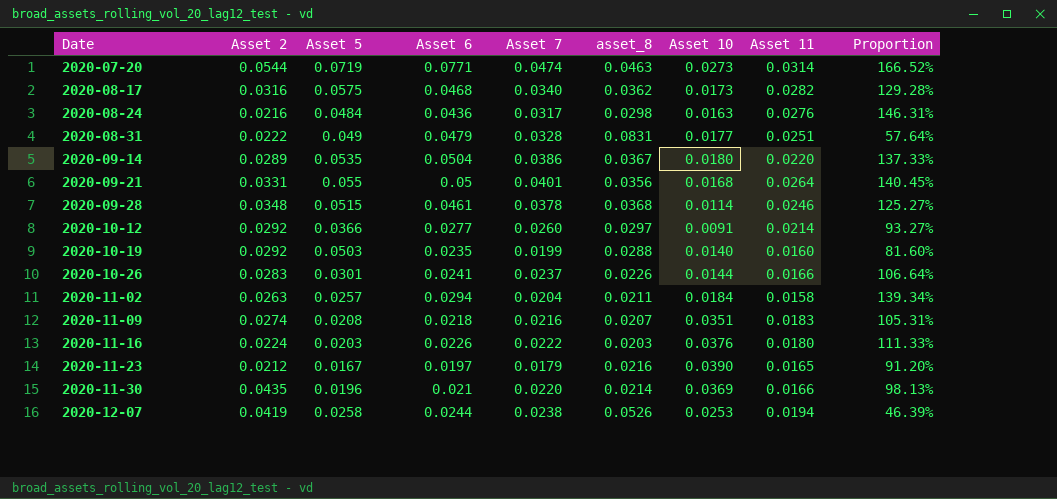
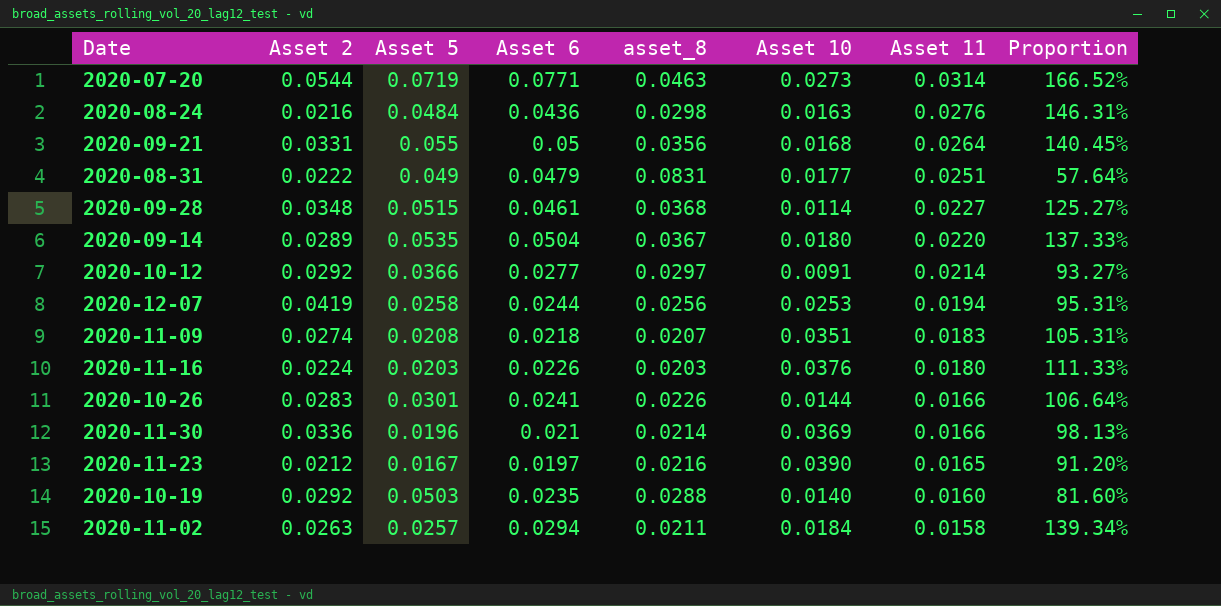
row order: Date ascending -> Asset 11 descending
column Asset 7 | position: 5 -> none
row 2020-08-17: 0.0316 | 0.0575 | 0.0468 | 0.0340 | 0.0362 | 0.0173 | 0.0282 | 129.28% -> none
2020-09-28 | Asset 11: 0.0246 -> 0.0227
2020-12-07 | asset_8: 0.0526 -> 0.0256
2020-12-07 | Proportion: 46.39% -> 95.31%
2020-11-30 | Asset 2: 0.0435 -> 0.0336

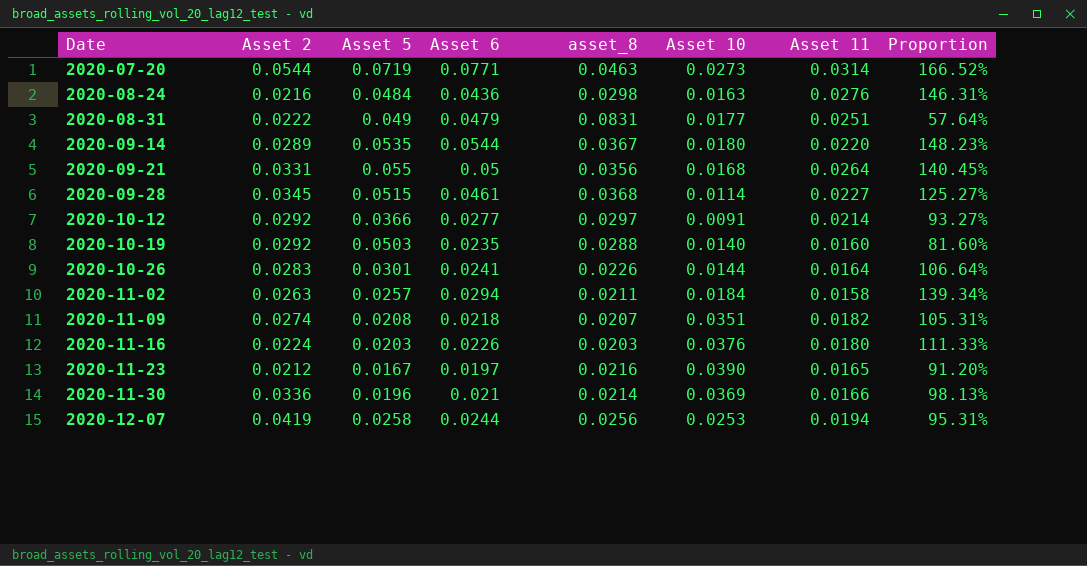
row order: Asset 11 descending -> Date ascending
2020-09-14 | Asset 6: 0.0504 -> 0.0544
2020-09-14 | Proportion: 137.33% -> 148.23%
2020-09-28 | Asset 2: 0.0348 -> 0.0345
2020-10-26 | Asset 11: 0.0166 -> 0.0164
2020-11-09 | Asset 11: 0.0183 -> 0.0182

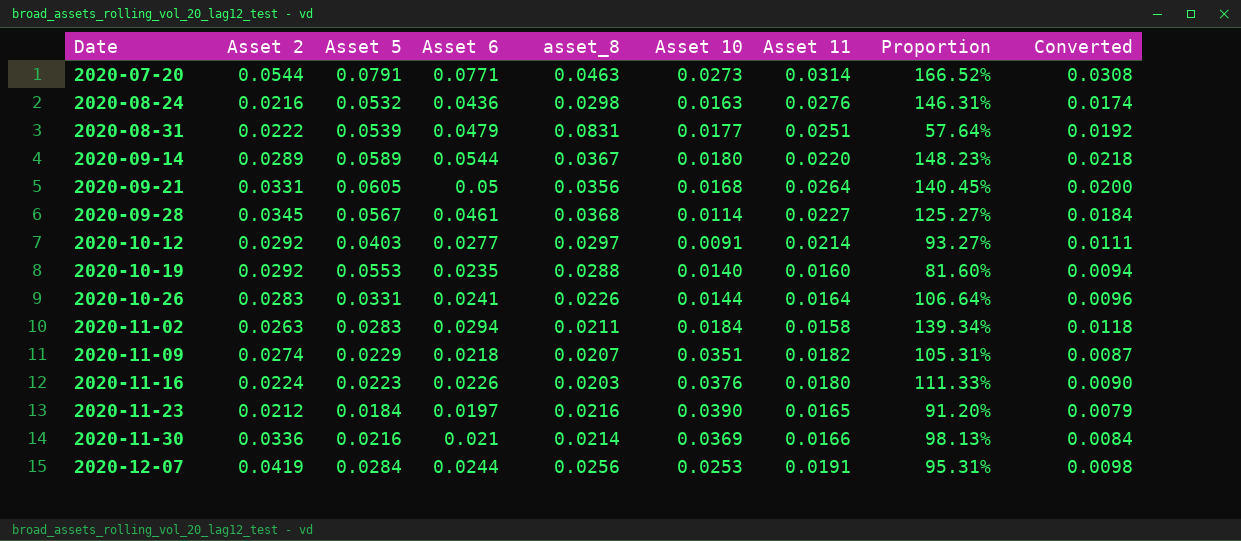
column Converted | formula: none -> [Asset 6] * 0.4
2020-07-20 | Asset 5: 0.0719 -> 0.0791
2020-08-24 | Asset 5: 0.0484 -> 0.0532
2020-08-31 | Asset 5: 0.049 -> 0.0539
2020-09-14 | Asset 5: 0.0535 -> 0.0589
2020-09-21 | Asset 5: 0.055 -> 0.0605
2020-09-28 | Asset 5: 0.0515 -> 0.0567
2020-10-12 | Asset 5: 0.0366 -> 0.0403
2020-10-19 | Asset 5: 0.0503 -> 0.0553
2020-10-26 | Asset 5: 0.0301 -> 0.0331
2020-11-02 | Asset 5: 0.0257 -> 0.0283
2020-11-09 | Asset 5: 0.0208 -> 0.0229
2020-11-16 | Asset 5: 0.0203 -> 0.0223
2020-11-23 | Asset 5: 0.0167 -> 0.0184
2020-11-30 | Asset 5: 0.0196 -> 0.0216
2020-12-07 | Asset 5: 0.0258 -> 0.0284
2020-12-07 | Asset 11: 0.0194 -> 0.0191

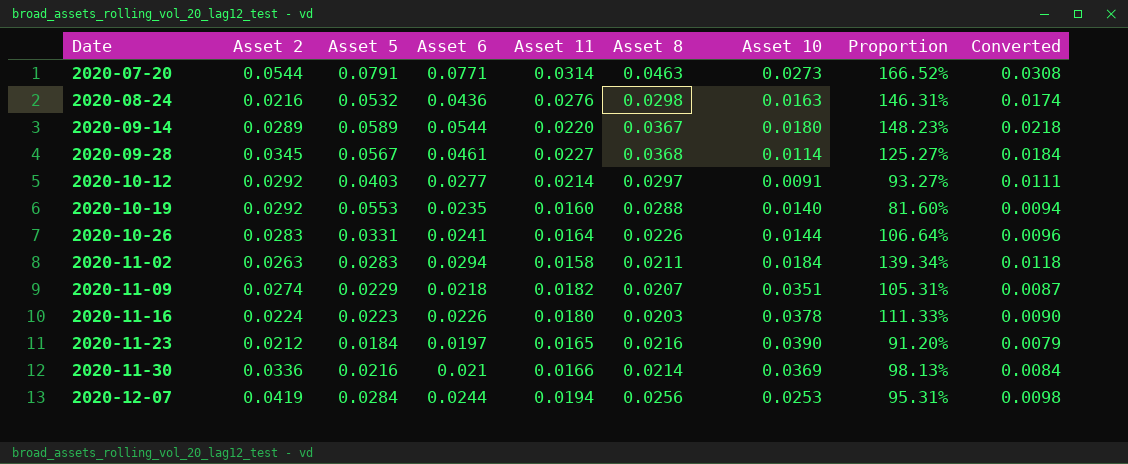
column Asset 11 | position: 7 -> 5
column name: asset_8 -> Asset 8
row 2020-08-31: 0.0222 | 0.0539 | 0.0479 | 0.0831 | 0.0177 | 0.0251 | 57.64% | 0.0192 -> none
row 2020-09-21: 0.0331 | 0.0605 | 0.05 | 0.0356 | 0.0168 | 0.0264 | 140.45% | 0.0200 -> none
2020-11-16 | Asset 10: 0.0376 -> 0.0378
2020-12-07 | Asset 11: 0.0191 -> 0.0194

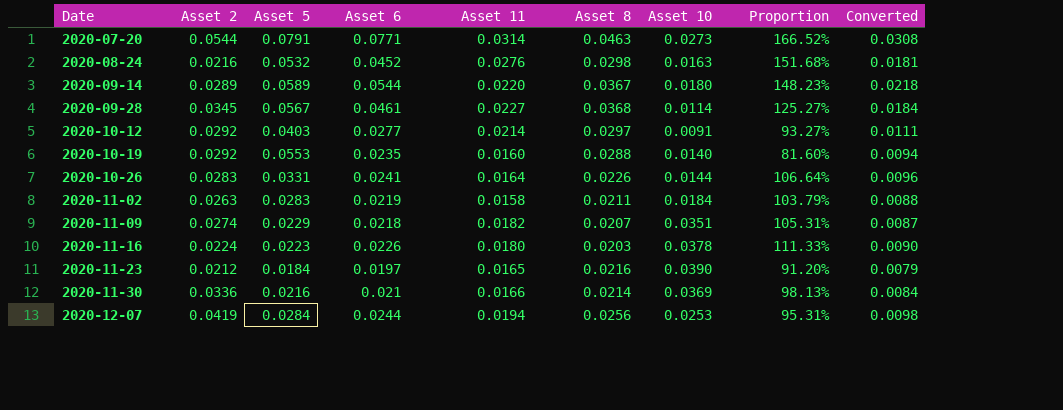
2020-08-24 | Asset 6: 0.0436 -> 0.0452
2020-08-24 | Proportion: 146.31% -> 151.68%
2020-08-24 | Converted: 0.0174 -> 0.0181
2020-11-02 | Asset 6: 0.0294 -> 0.0219
2020-11-02 | Proportion: 139.34% -> 103.79%
2020-11-02 | Converted: 0.0118 -> 0.0088

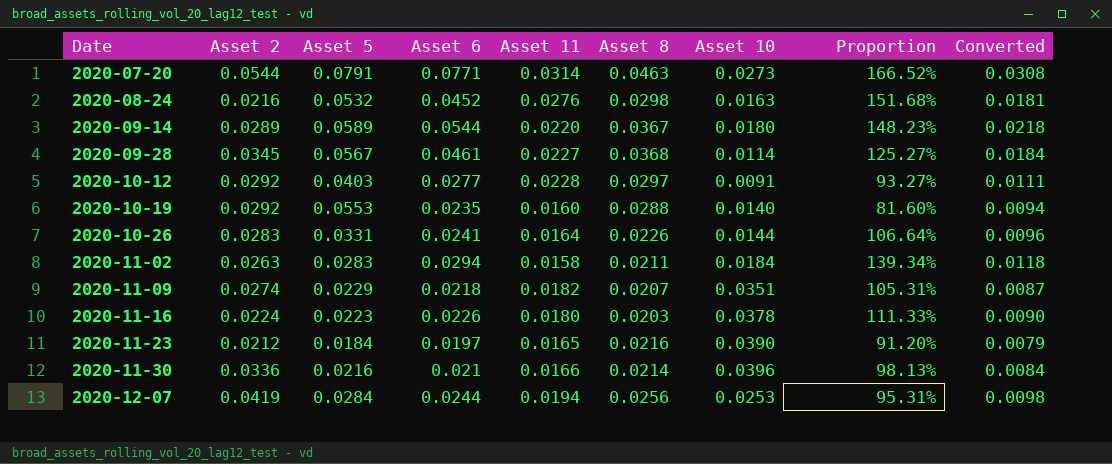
2020-10-12 | Asset 11: 0.0214 -> 0.0228
2020-11-02 | Asset 6: 0.0219 -> 0.0294
2020-11-02 | Proportion: 103.79% -> 139.34%
2020-11-02 | Converted: 0.0088 -> 0.0118
2020-11-30 | Asset 10: 0.0369 -> 0.0396

